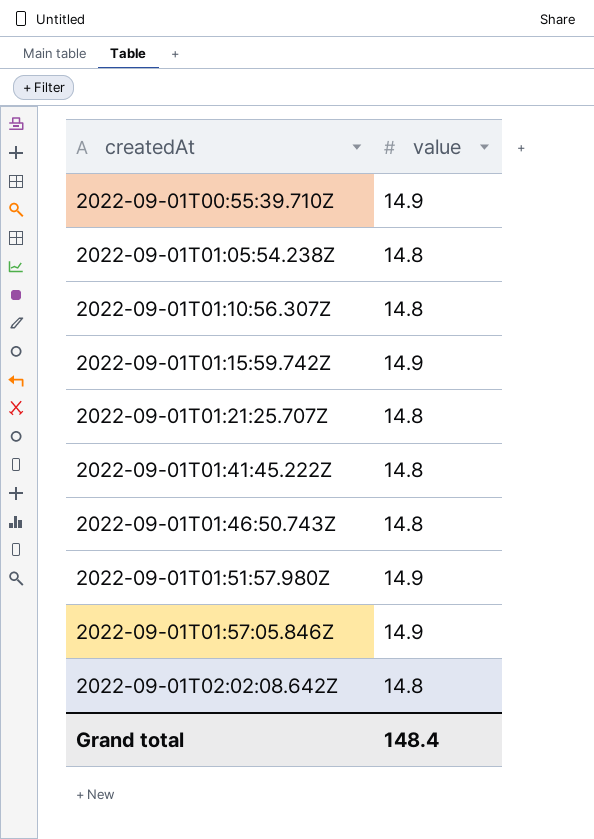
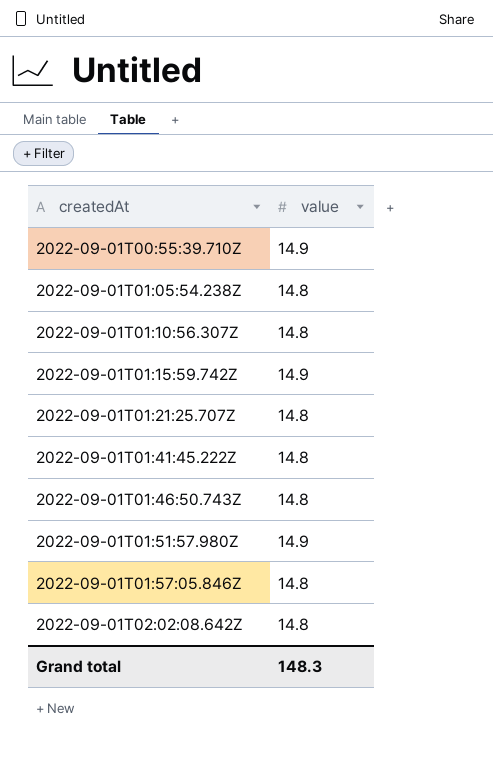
2022-09-01T01:57:05.846Z | value: 14.9 -> 14.8
Grand total | value: 148.4 -> 148.3

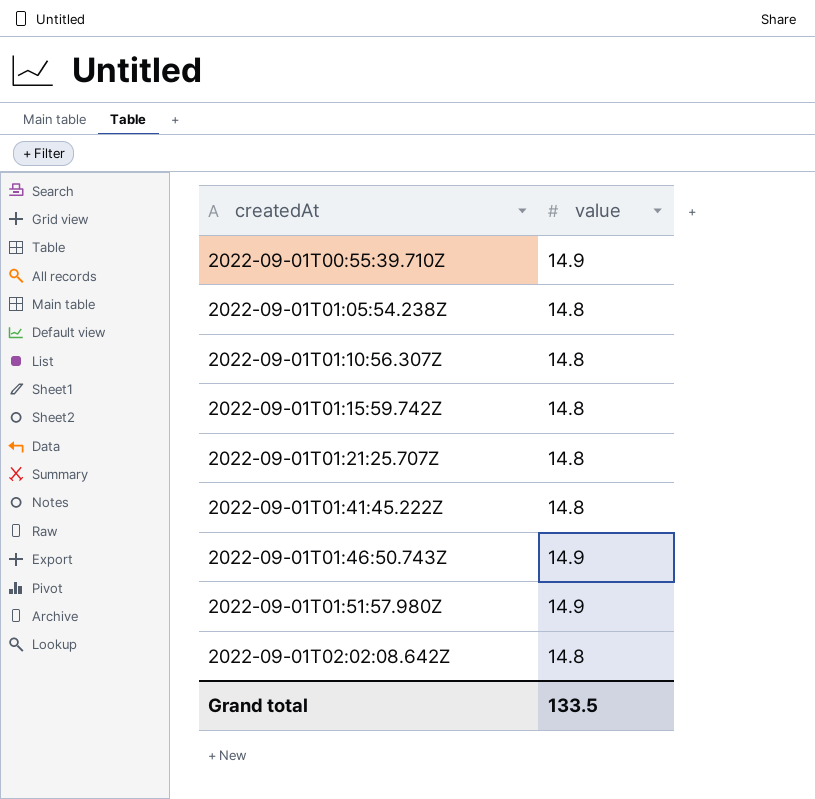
row 2022-09-01T01:57:05.846Z: 14.8 -> none
2022-09-01T01:15:59.742Z | value: 14.9 -> 14.8
2022-09-01T01:46:50.743Z | value: 14.8 -> 14.9
Grand total | value: 148.3 -> 133.5

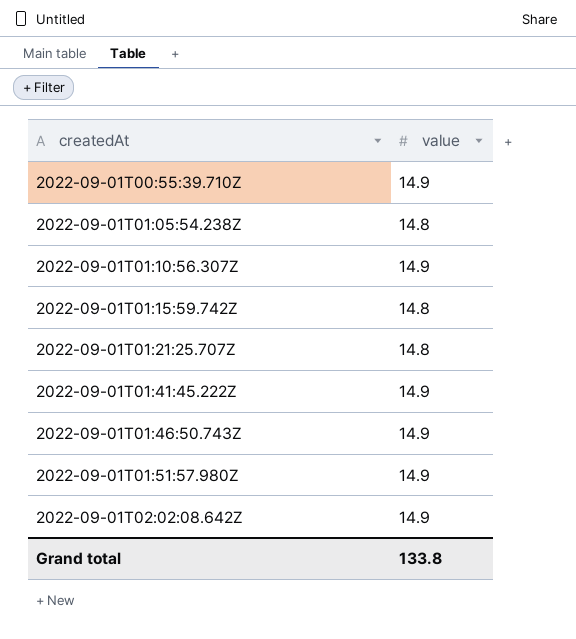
2022-09-01T01:10:56.307Z | value: 14.8 -> 14.9
2022-09-01T01:41:45.222Z | value: 14.8 -> 14.9
2022-09-01T02:02:08.642Z | value: 14.8 -> 14.9
Grand total | value: 133.5 -> 133.8

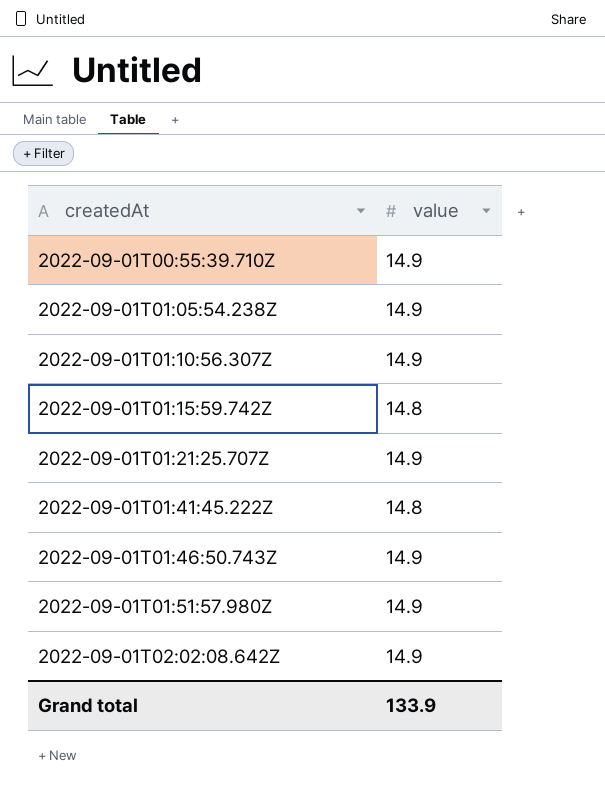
2022-09-01T01:05:54.238Z | value: 14.8 -> 14.9
2022-09-01T01:21:25.707Z | value: 14.8 -> 14.9
2022-09-01T01:41:45.222Z | value: 14.9 -> 14.8
Grand total | value: 133.8 -> 133.9

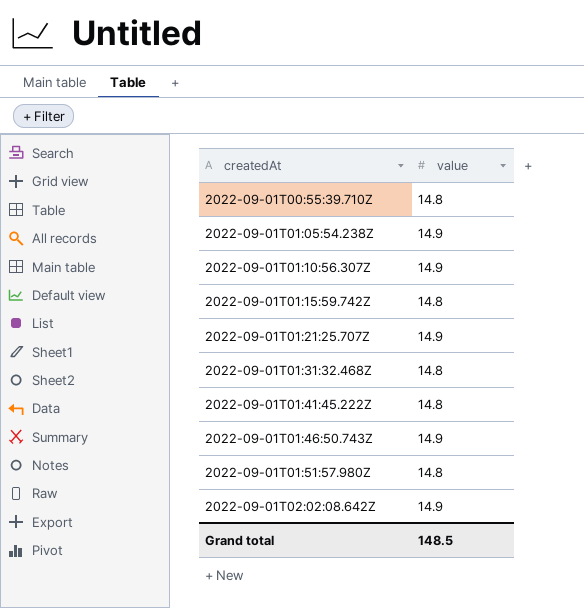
2022-09-01T00:55:39.710Z | value: 14.9 -> 14.8
row 2022-09-01T01:31:32.468Z: none -> 14.8
2022-09-01T01:51:57.980Z | value: 14.9 -> 14.8
Grand total | value: 133.9 -> 148.5

